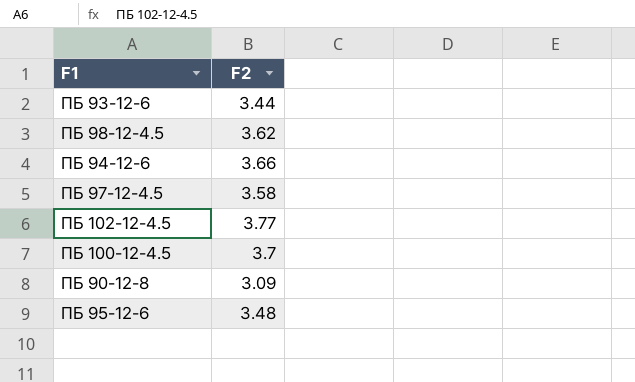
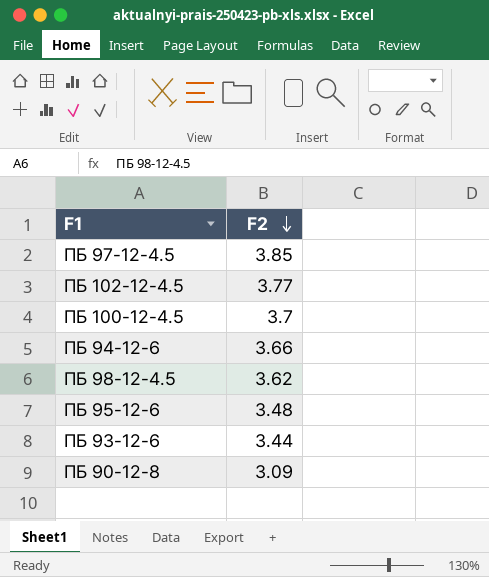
row order: none -> F2 descending
ПБ 97-12-4.5 | F2: 3.58 -> 3.85

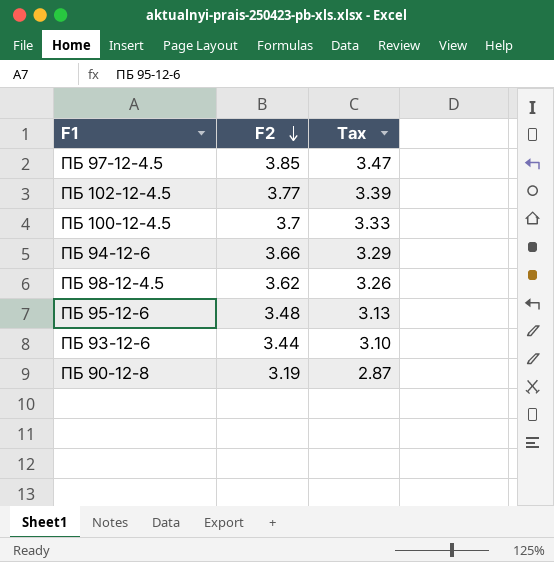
column Tax | formula: none -> [F2] * 0.9
ПБ 90-12-8 | F2: 3.09 -> 3.19

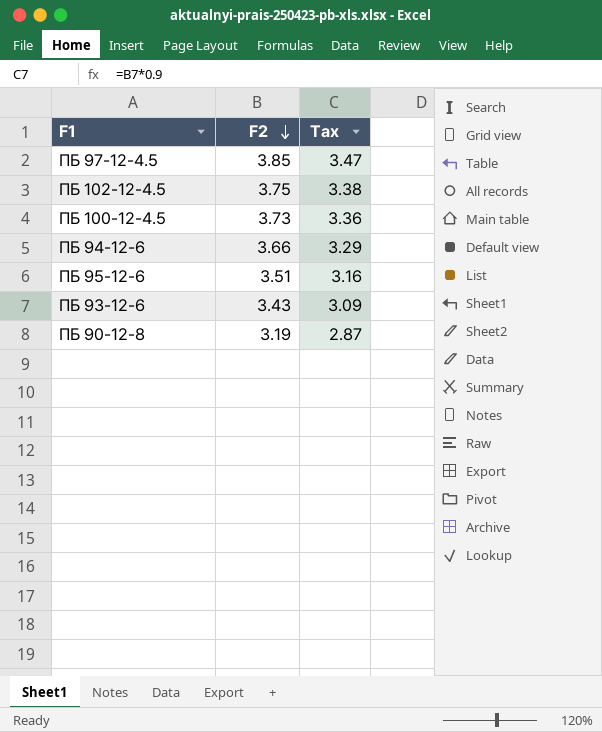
row ПБ 98-12-4.5: 3.62 | 3.26 -> none
ПБ 102-12-4.5 | F2: 3.77 -> 3.75
ПБ 102-12-4.5 | Tax: 3.39 -> 3.38
ПБ 100-12-4.5 | F2: 3.7 -> 3.73
ПБ 100-12-4.5 | Tax: 3.33 -> 3.36
ПБ 95-12-6 | F2: 3.48 -> 3.51
ПБ 95-12-6 | Tax: 3.13 -> 3.16
ПБ 93-12-6 | F2: 3.44 -> 3.43
ПБ 93-12-6 | Tax: 3.10 -> 3.09

